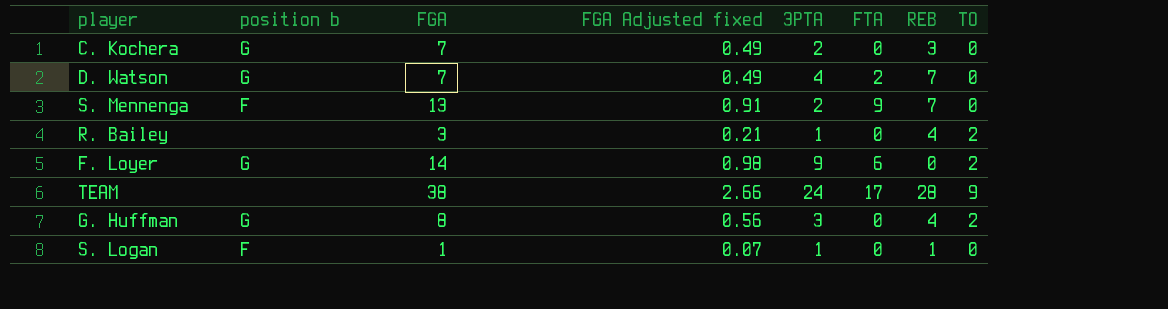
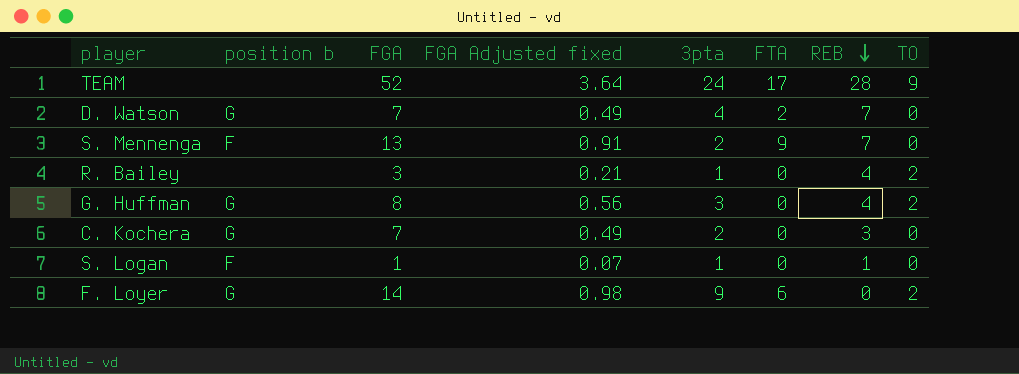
row order: none -> REB descending
column name: 3PTA -> 3pta
TEAM | FGA: 38 -> 52
TEAM | FGA Adjusted fixed: 2.66 -> 3.64

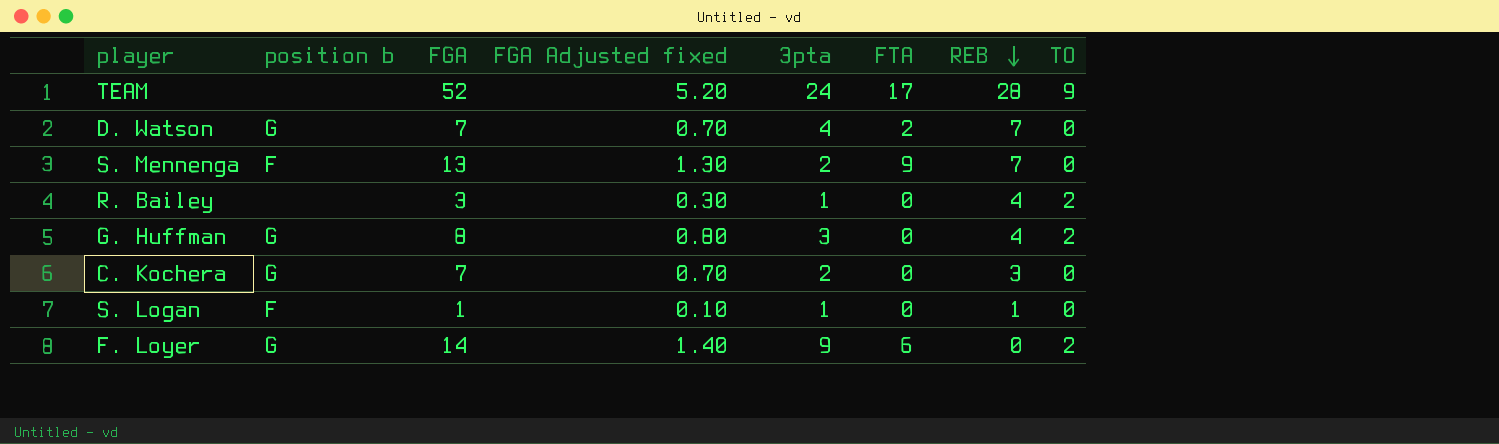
column FGA Adjusted fixed | formula: [FGA] * 0.07 -> [FGA] * 0.1

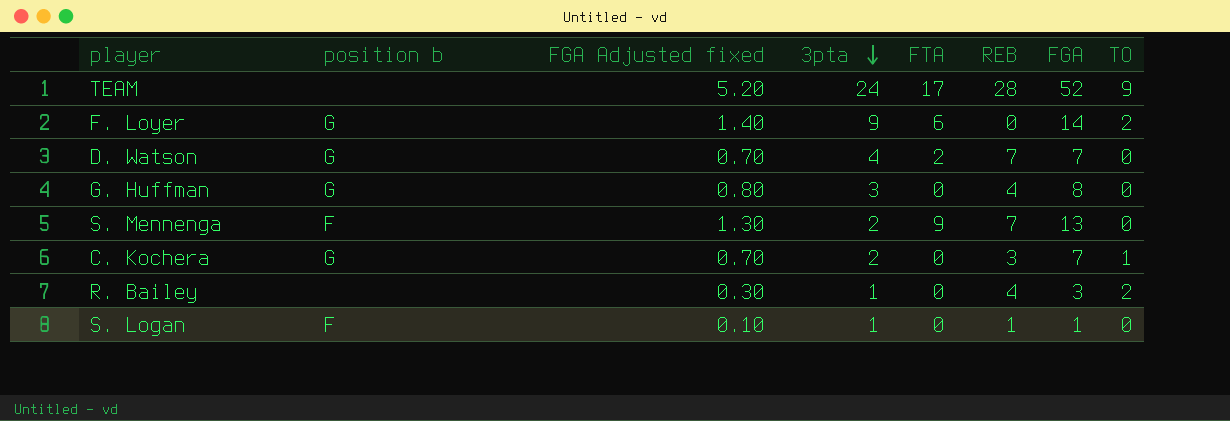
row order: REB descending -> 3pta descending
column FGA | position: 3 -> 7
G. Huffman | TO: 2 -> 0
C. Kochera | TO: 0 -> 1

